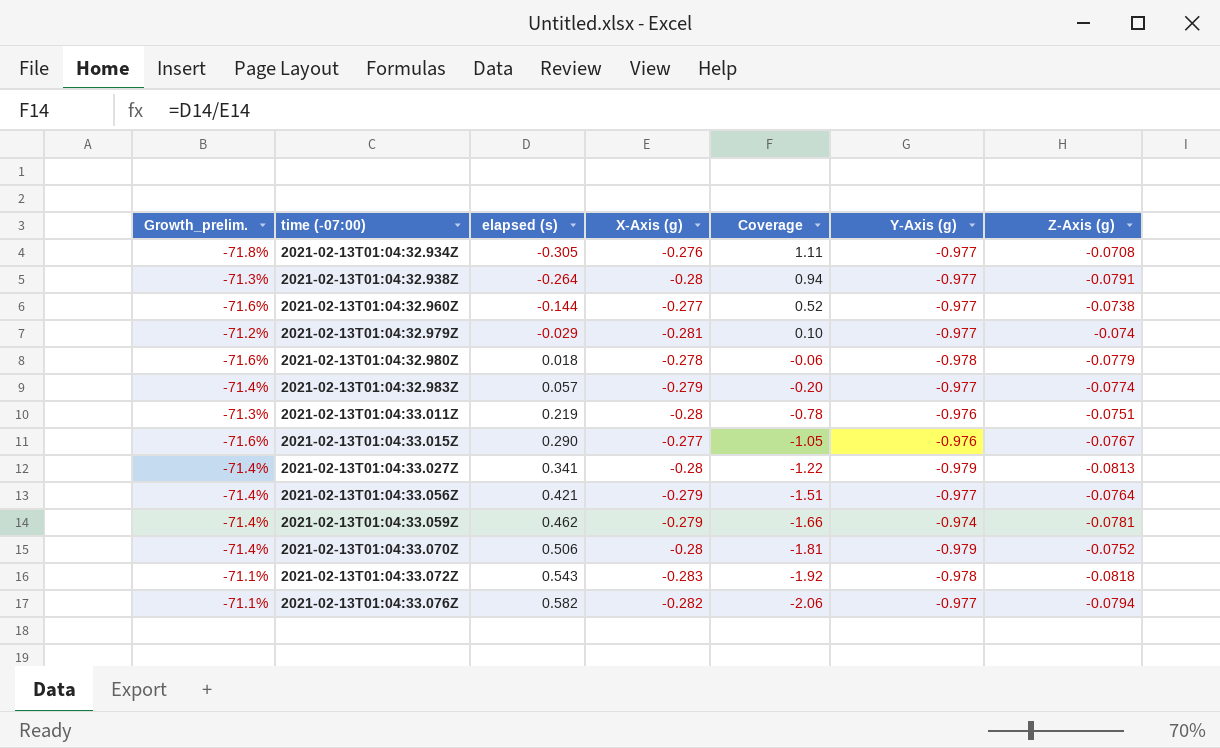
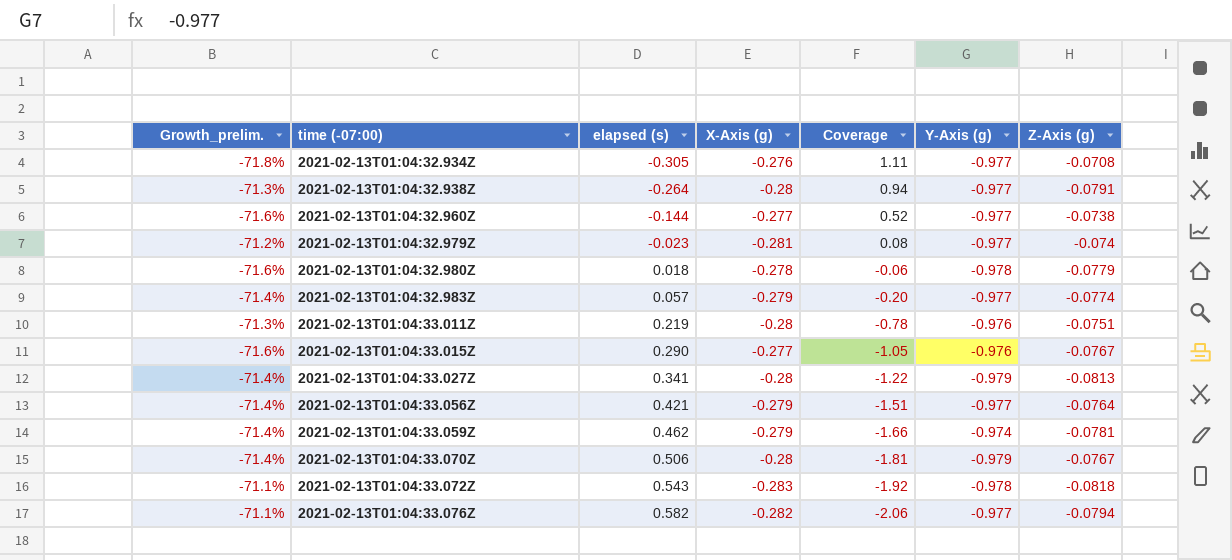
2021-02-13T01:04:32.979Z | elapsed (s): -0.029 -> -0.023
2021-02-13T01:04:32.979Z | Coverage: 0.10 -> 0.08
2021-02-13T01:04:33.070Z | Z-Axis (g): -0.0752 -> -0.0767

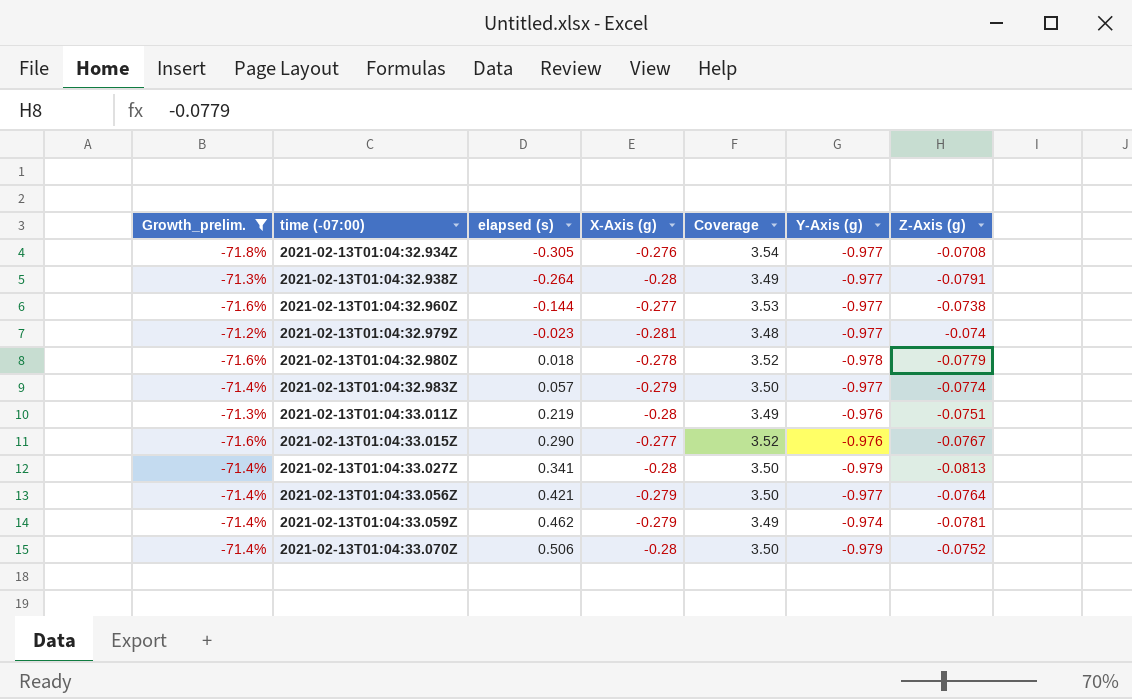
filter: none -> Growth_prelim. != -71.1%
column Coverage | formula: [elapsed (s)] / [X-Axis (g)] -> [Y-Axis (g)] / [X-Axis (g)]
2021-02-13T01:04:33.070Z | Z-Axis (g): -0.0767 -> -0.0752

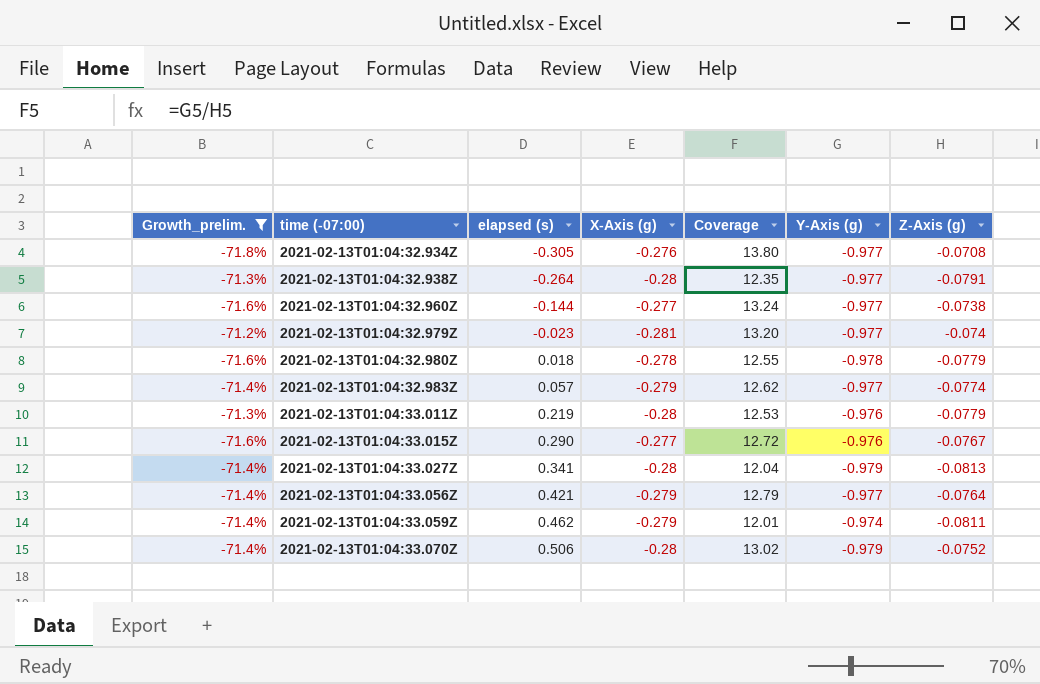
column Coverage | formula: [Y-Axis (g)] / [X-Axis (g)] -> [Y-Axis (g)] / [Z-Axis (g)]
2021-02-13T01:04:33.011Z | Z-Axis (g): -0.0751 -> -0.0779
2021-02-13T01:04:33.059Z | Z-Axis (g): -0.0781 -> -0.0811

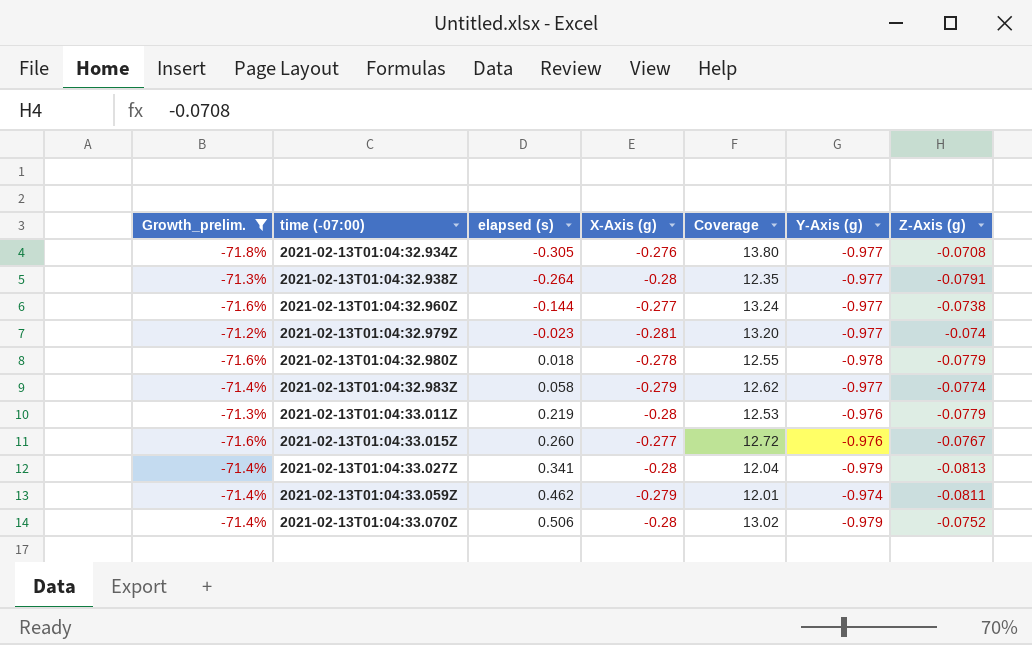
row 2021-02-13T01:04:33.056Z: -71.4% | 0.421 | -0.279 | 12.79 | -0.977 | -0.0764 -> none
2021-02-13T01:04:32.983Z | elapsed (s): 0.057 -> 0.058
2021-02-13T01:04:33.015Z | elapsed (s): 0.290 -> 0.260

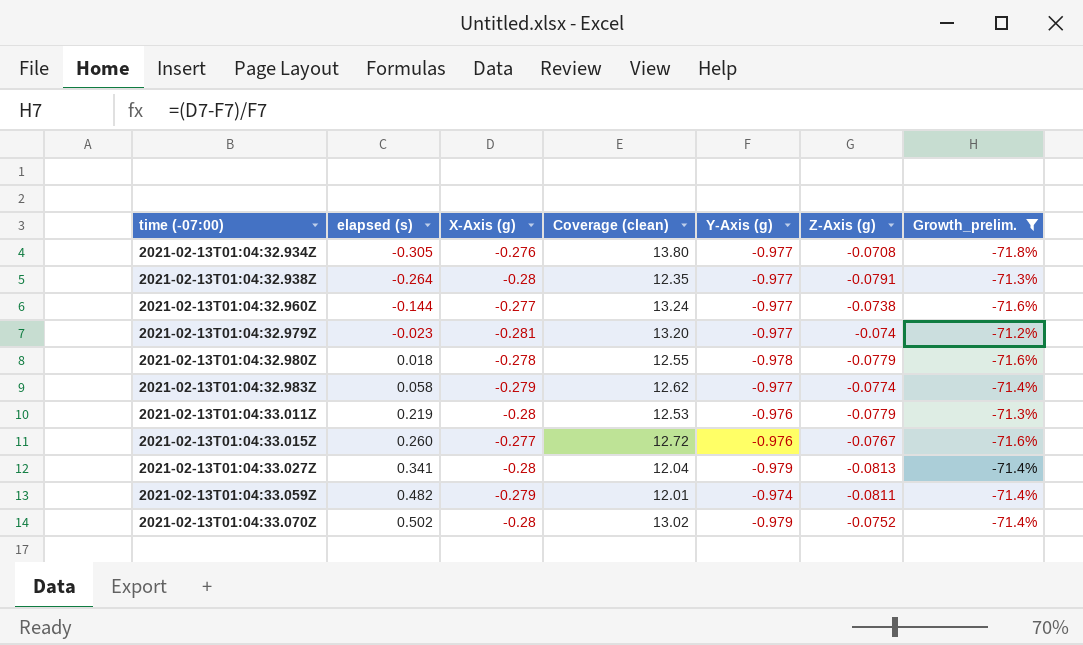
column name: Coverage -> Coverage (clean)
column Growth_prelim. | position: 1 -> 7
2021-02-13T01:04:33.059Z | elapsed (s): 0.462 -> 0.482
2021-02-13T01:04:33.070Z | elapsed (s): 0.506 -> 0.502

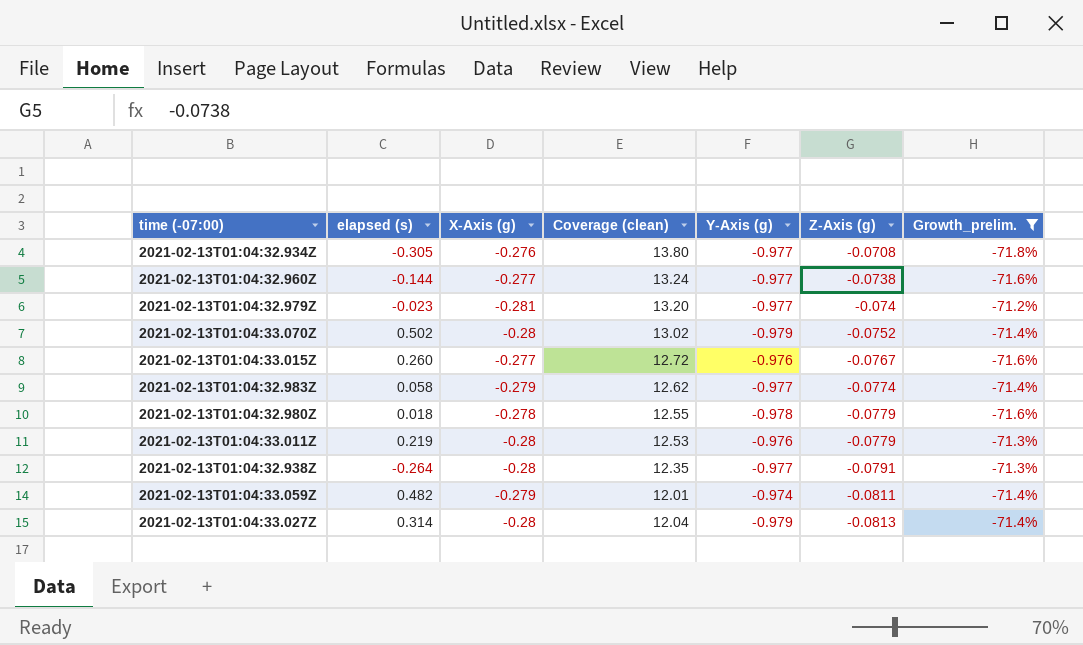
row order: time (-07:00) ascending -> Z-Axis (g) descending
2021-02-13T01:04:33.027Z | elapsed (s): 0.341 -> 0.314

